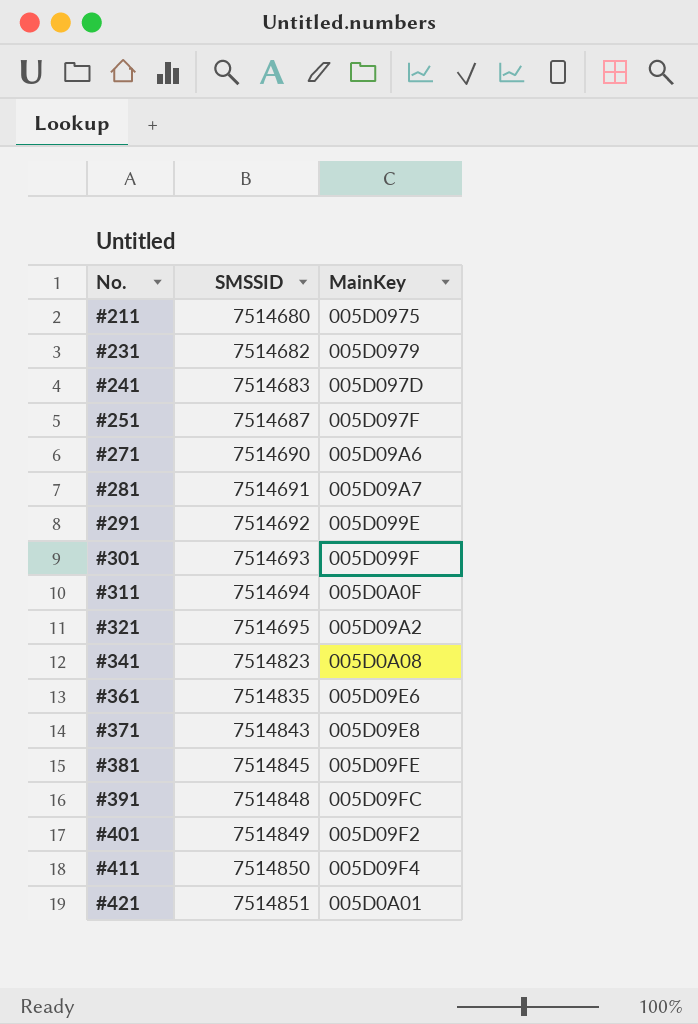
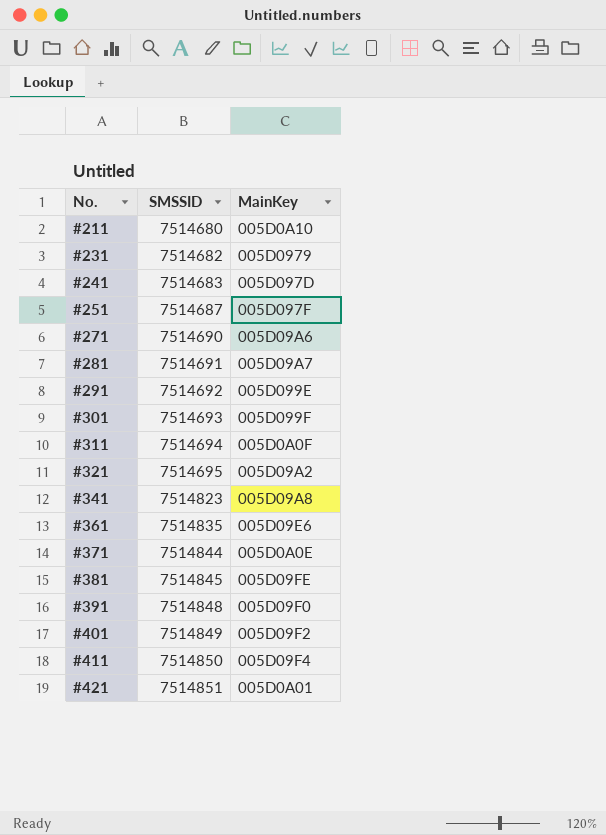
#211 | MainKey: 005D0975 -> 005D0A10
#341 | MainKey: 005D0A08 -> 005D09A8
#371 | SMSSID: 7514843 -> 7514844
#371 | MainKey: 005D09E8 -> 005D0A0E
#391 | MainKey: 005D09FC -> 005D09F0

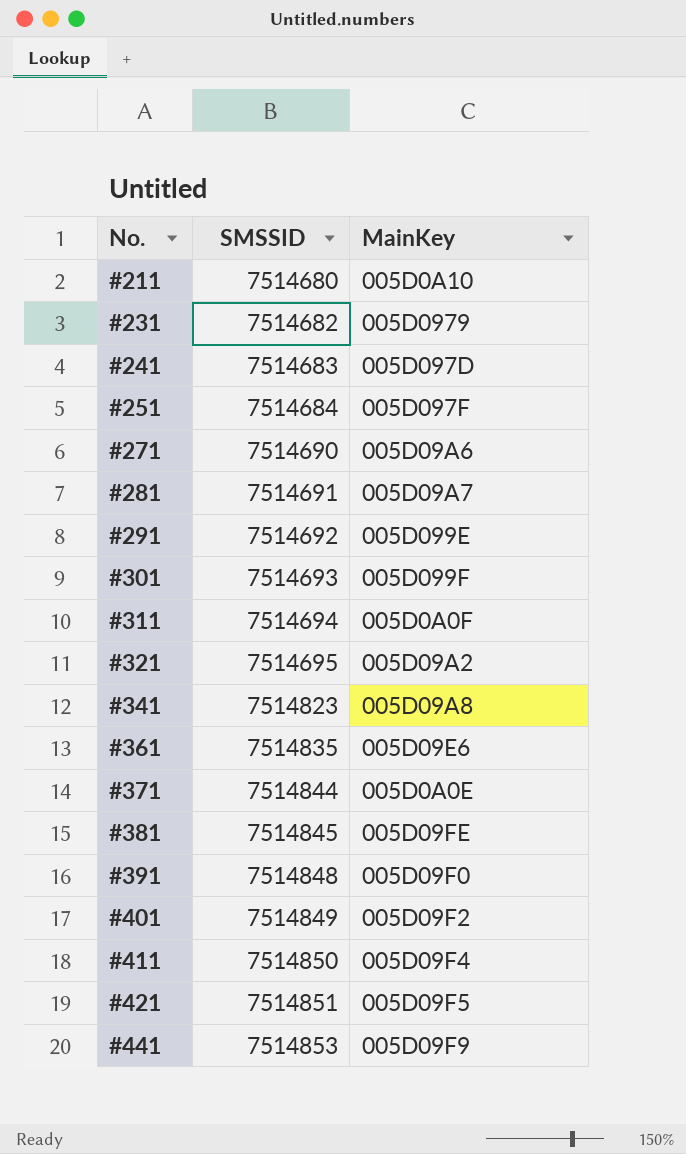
#251 | SMSSID: 7514687 -> 7514684
#421 | MainKey: 005D0A01 -> 005D09F5
row #441: none -> 7514853 | 005D09F9

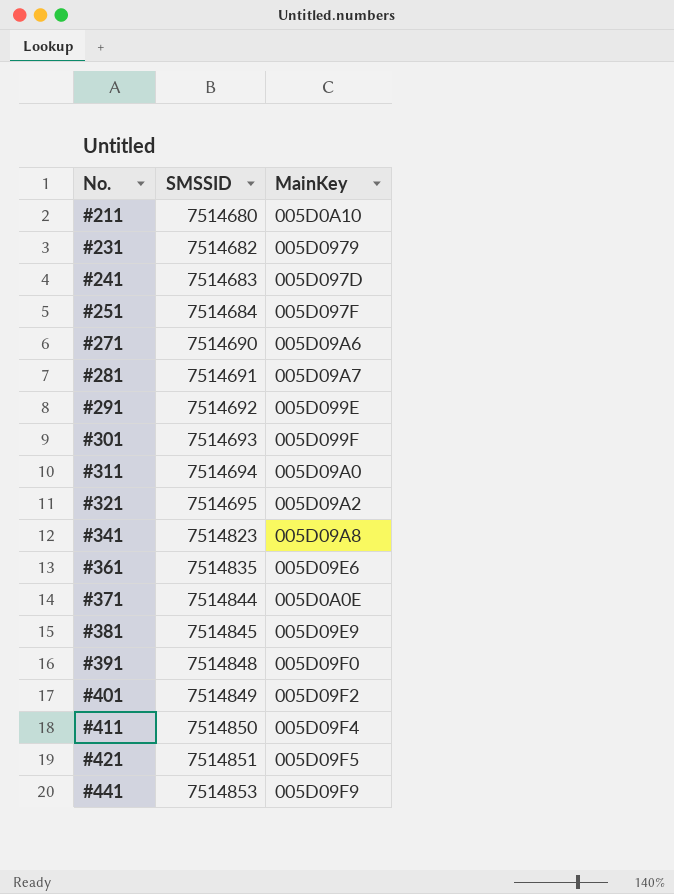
#311 | MainKey: 005D0A0F -> 005D09A0
#381 | MainKey: 005D09FE -> 005D09E9

